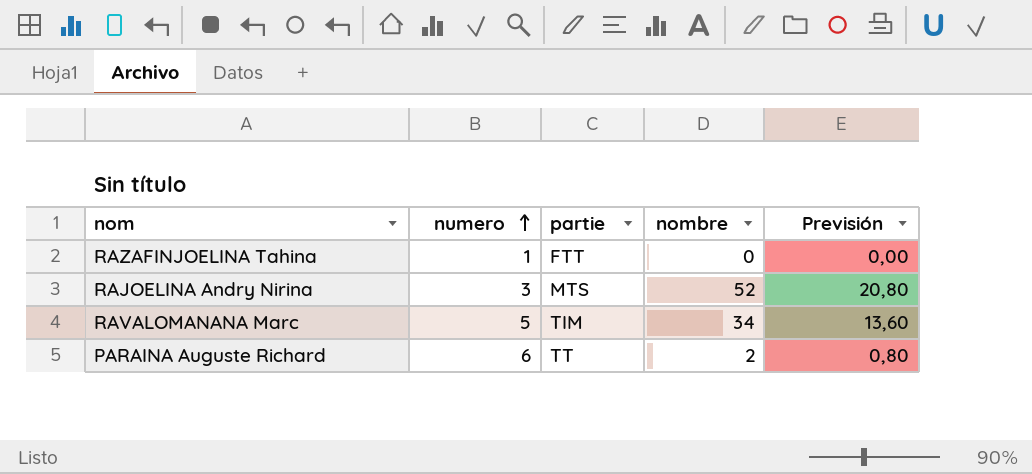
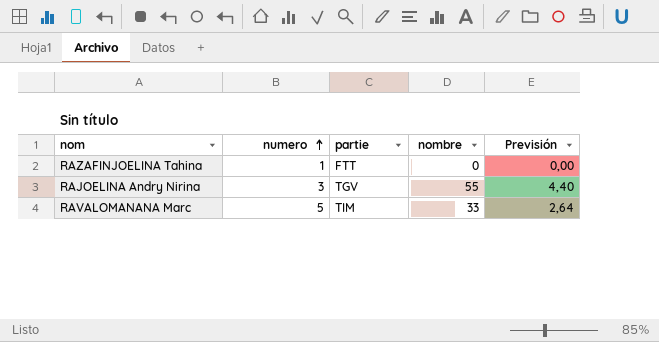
column Previsión | formula: [nombre] * 0,4 -> [nombre] * 0,08
row PARAINA Auguste Richard: 6 | TT | 2 | 0,80 -> none
RAJOELINA Andry Nirina | partie: MTS -> TGV
RAJOELINA Andry Nirina | nombre: 52 -> 55
RAVALOMANANA Marc | nombre: 34 -> 33

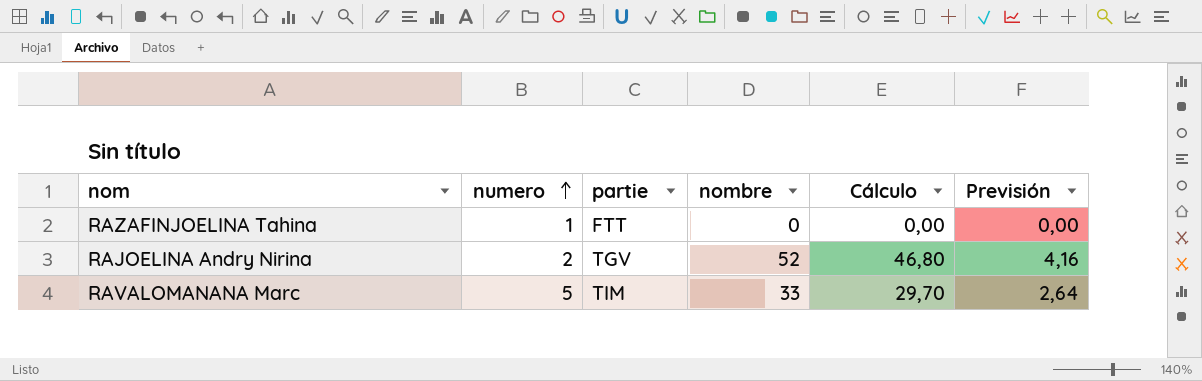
column Cálculo | formula: none -> [nombre] * 0,9
RAJOELINA Andry Nirina | numero: 3 -> 2
RAJOELINA Andry Nirina | nombre: 55 -> 52
RAJOELINA Andry Nirina | Previsión: 4,40 -> 4,16

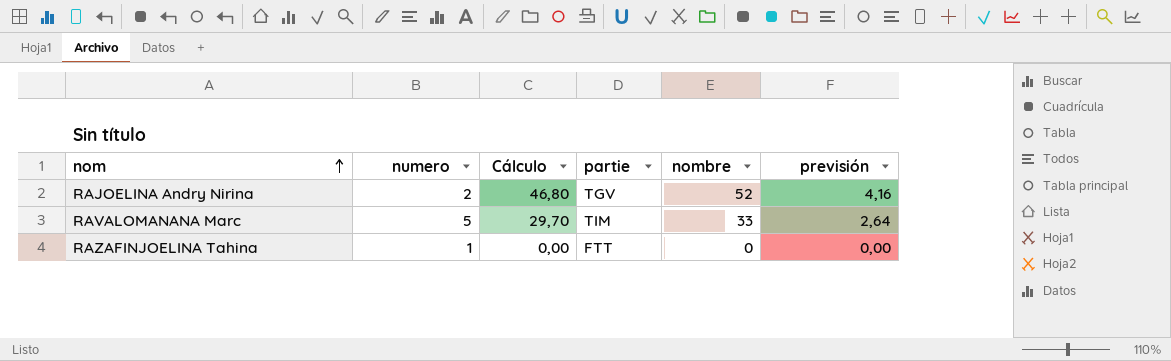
row order: numero ascending -> nom ascending
column Cálculo | position: 5 -> 3
column name: Previsión -> previsión

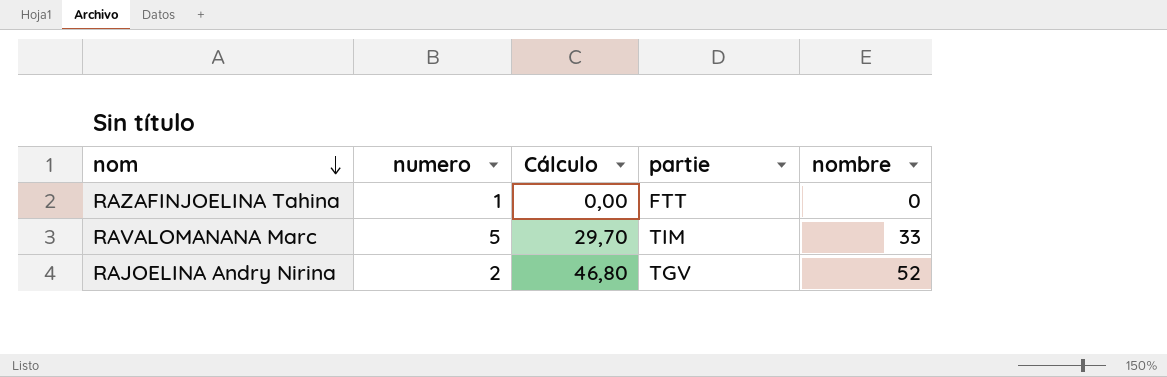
row order: nom ascending -> nom descending
column previsión | formula: [nombre] * 0,08 -> none

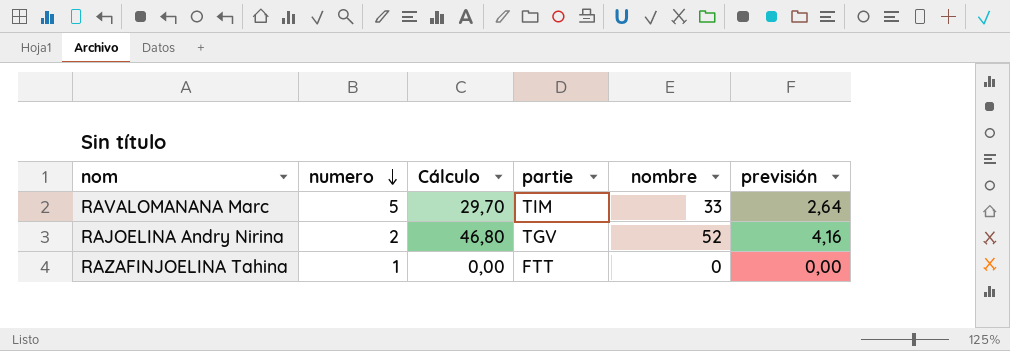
row order: nom descending -> numero descending
column previsión | formula: none -> [nombre] * 0,08

